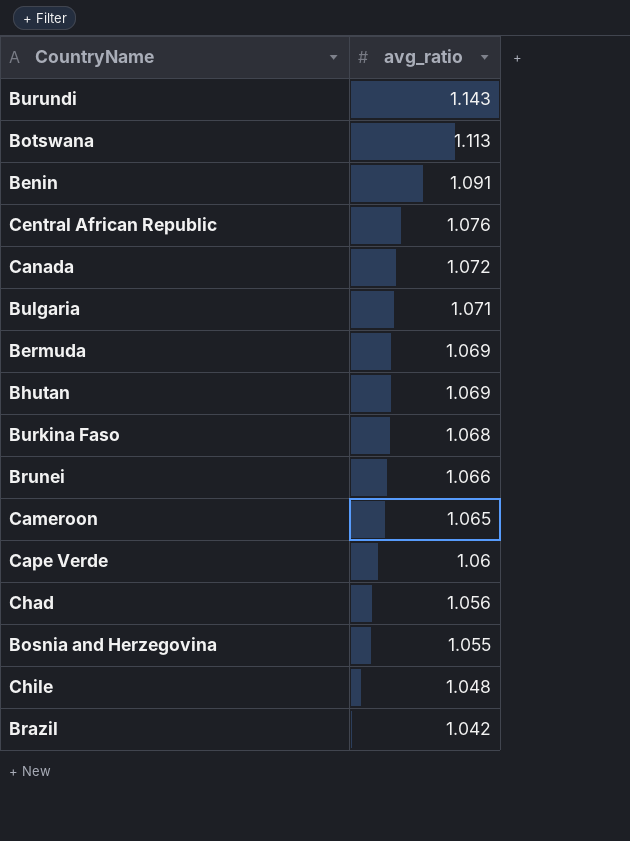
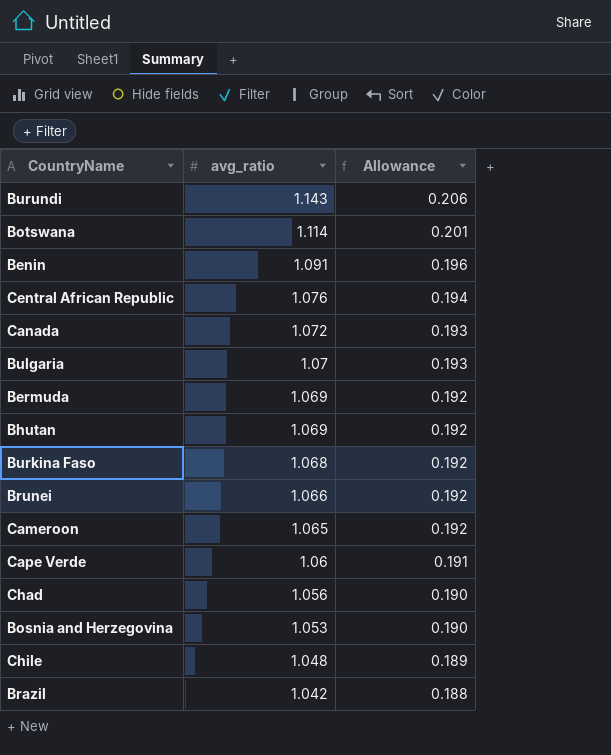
column Allowance | formula: none -> [avg_ratio] * 0.18
Botswana | avg_ratio: 1.113 -> 1.114
Bulgaria | avg_ratio: 1.071 -> 1.07
Bosnia and Herzegovina | avg_ratio: 1.055 -> 1.053

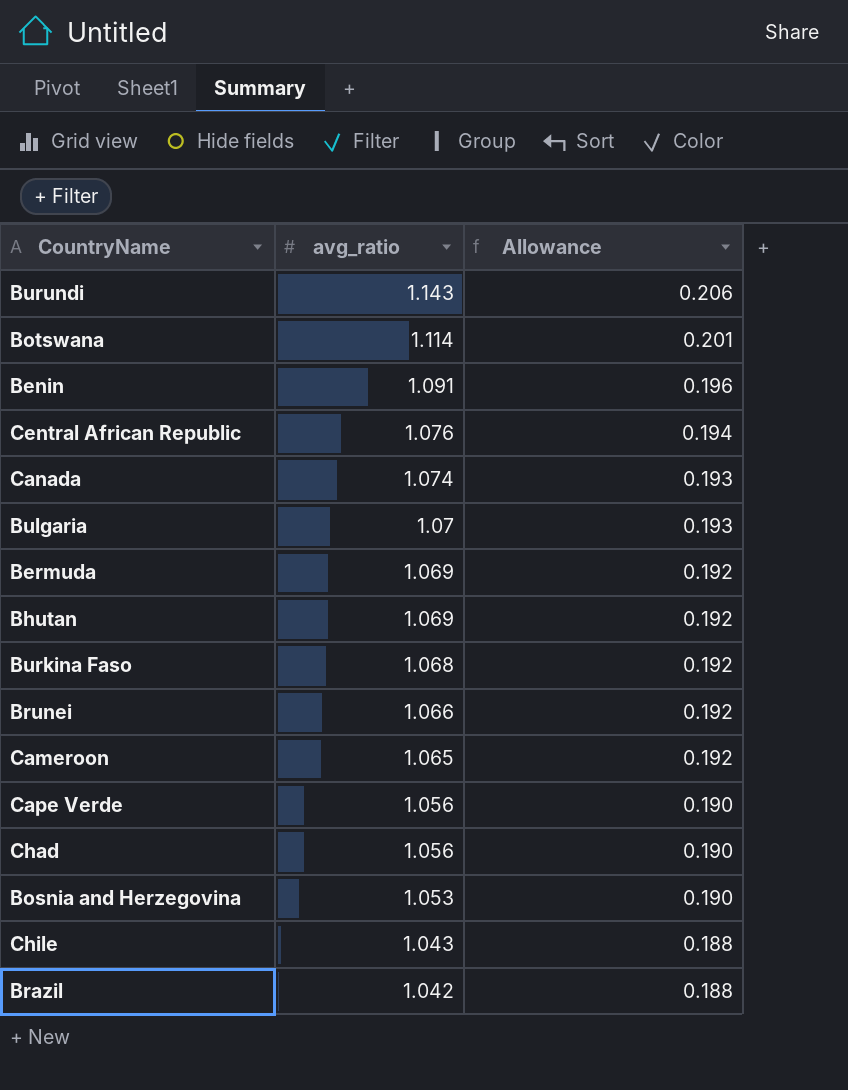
Canada | avg_ratio: 1.072 -> 1.074
Cape Verde | avg_ratio: 1.06 -> 1.056
Cape Verde | Allowance: 0.191 -> 0.190
Chile | avg_ratio: 1.048 -> 1.043
Chile | Allowance: 0.189 -> 0.188

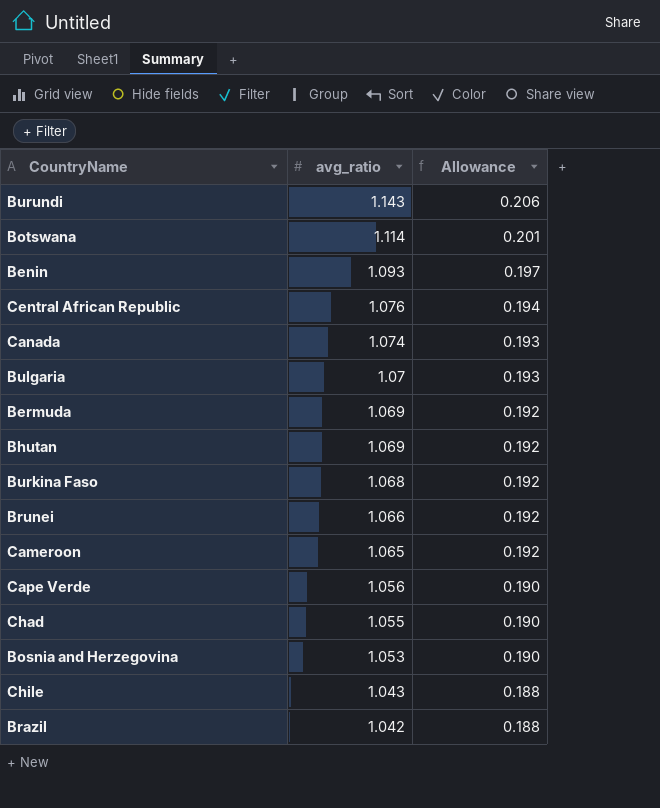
Benin | avg_ratio: 1.091 -> 1.093
Benin | Allowance: 0.196 -> 0.197
Chad | avg_ratio: 1.056 -> 1.055

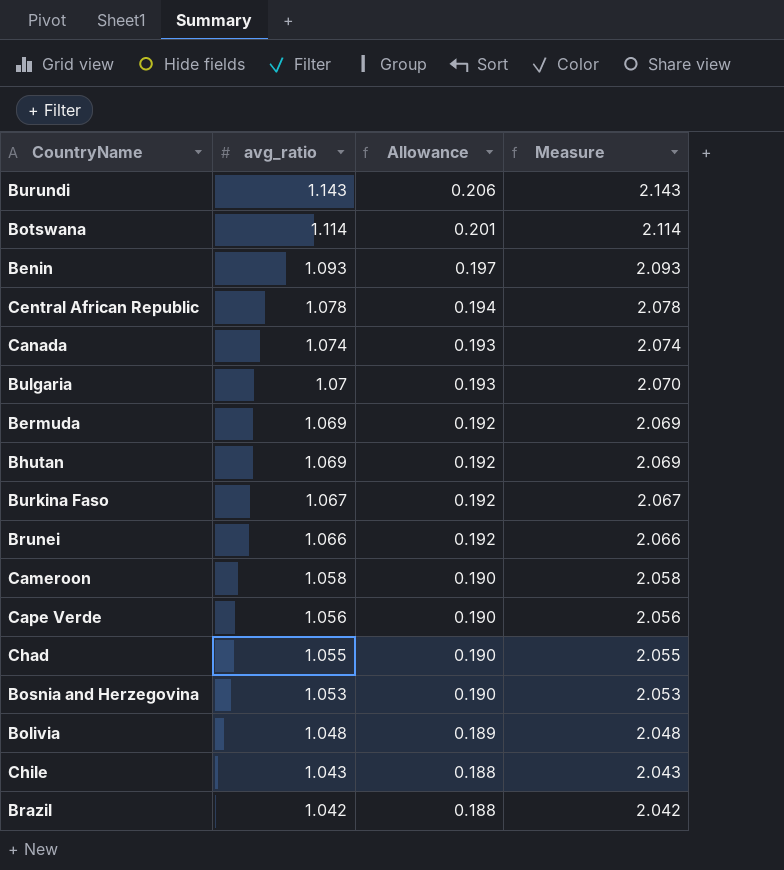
column Measure | formula: none -> [avg_ratio] + 1
Central African Republic | avg_ratio: 1.076 -> 1.078
Burkina Faso | avg_ratio: 1.068 -> 1.067
Cameroon | avg_ratio: 1.065 -> 1.058
Cameroon | Allowance: 0.192 -> 0.190
row Bolivia: none -> 1.048 | 0.189 | 2.048

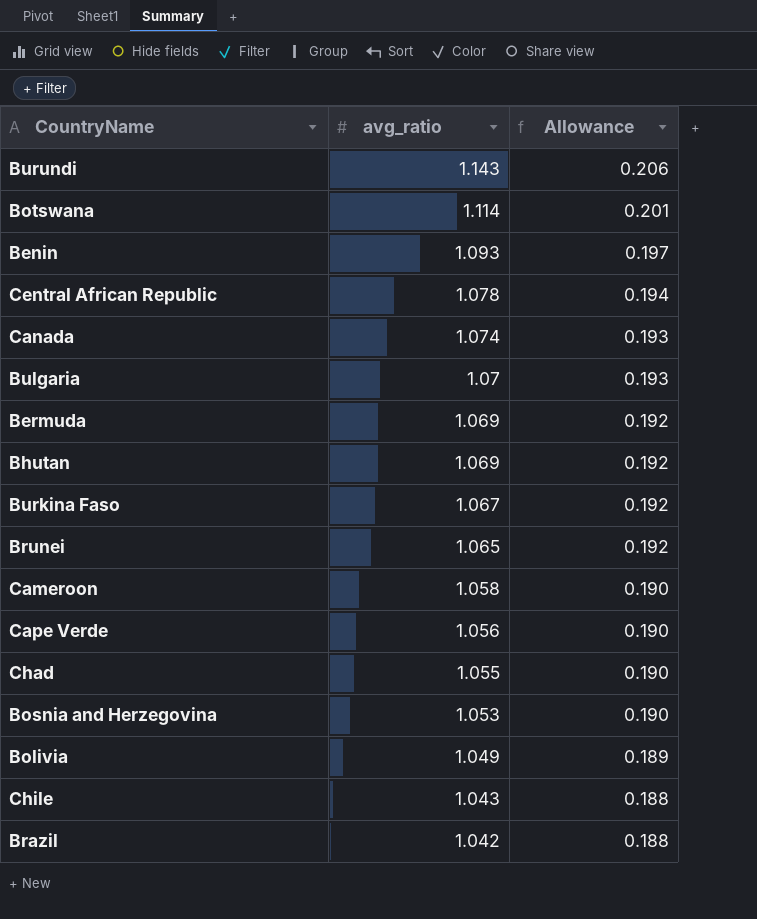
column Measure | formula: [avg_ratio] + 1 -> none
Brunei | avg_ratio: 1.066 -> 1.065
Bolivia | avg_ratio: 1.048 -> 1.049

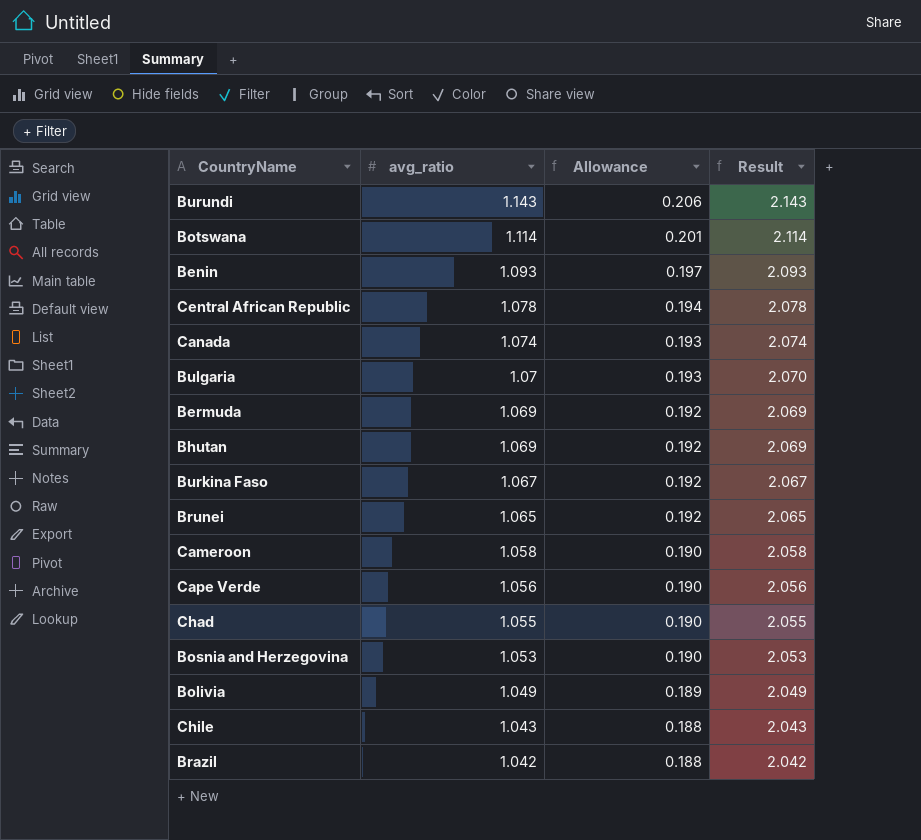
column Result | formula: none -> [avg_ratio] + 1

